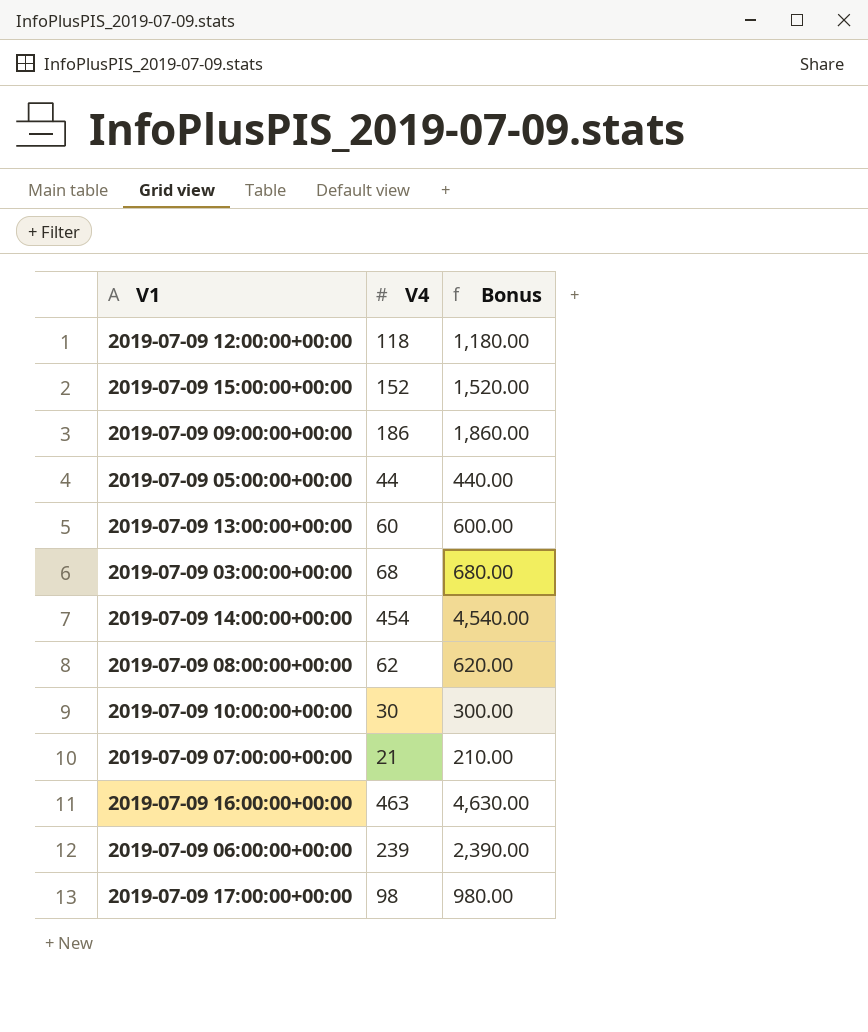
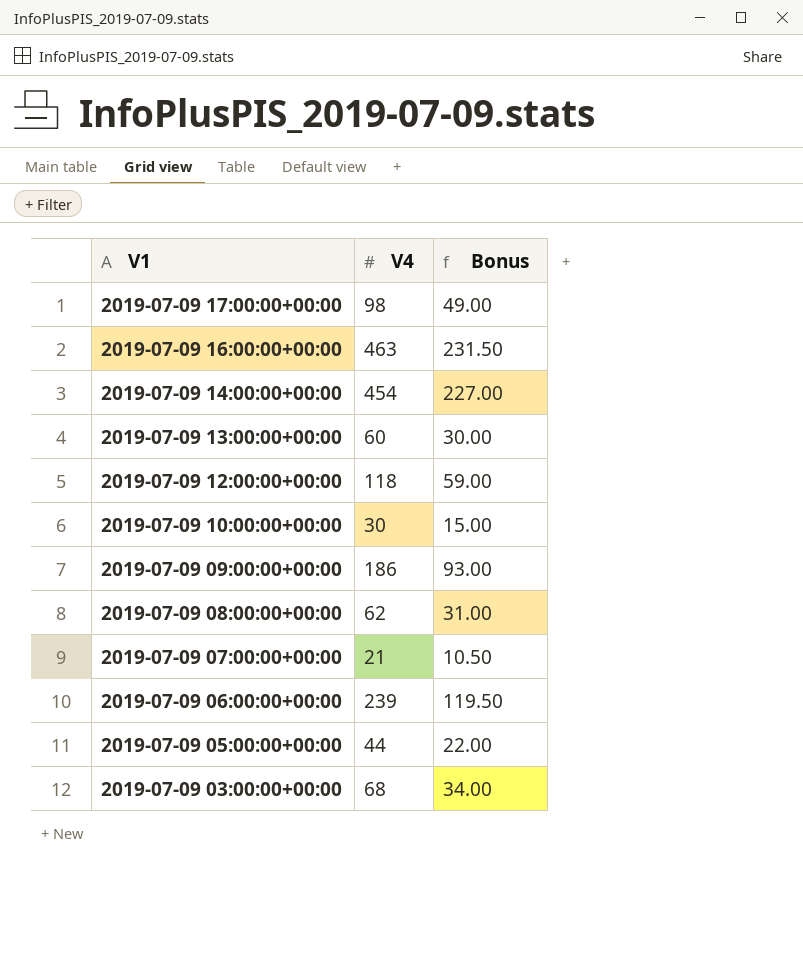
row order: none -> V1 descending
column Bonus | formula: [V4] * 10 -> [V4] * 0.5
row 2019-07-09 15:00:00+00:00: 152 | 1,520.00 -> none

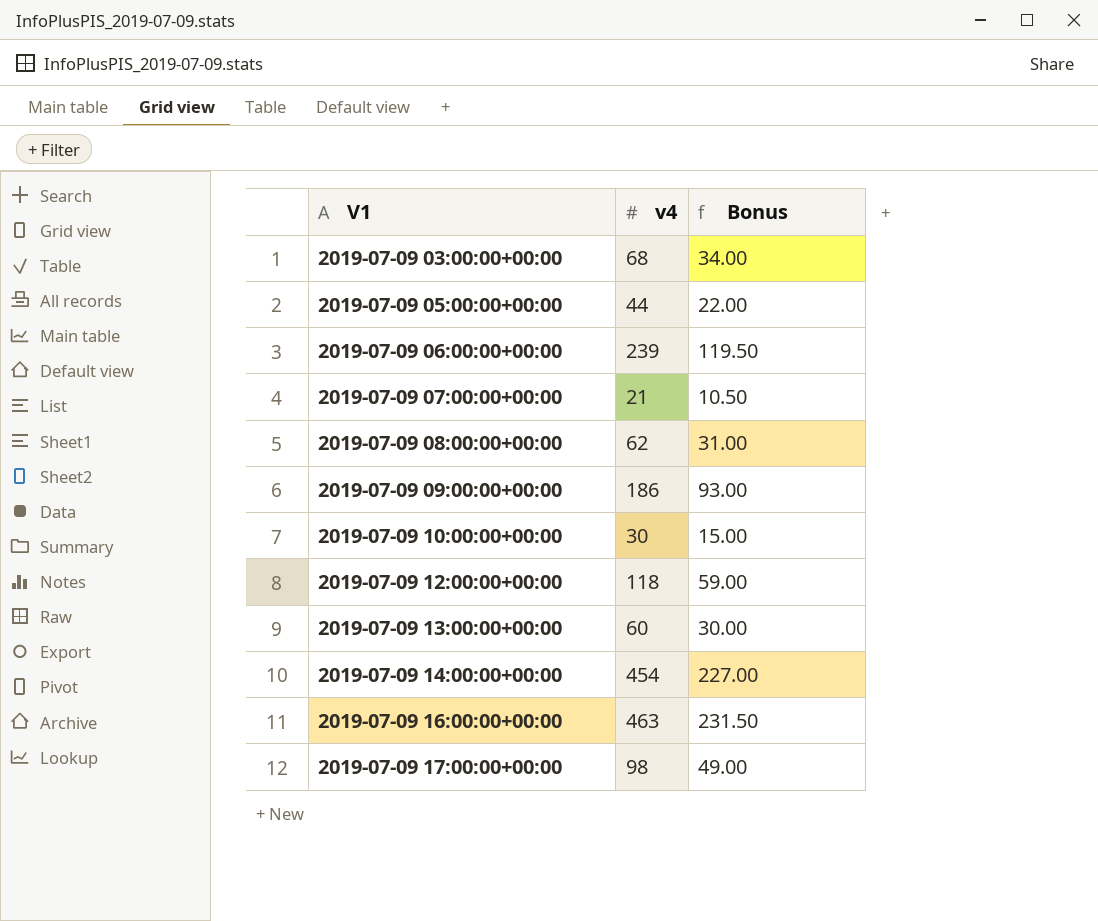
row order: V1 descending -> V1 ascending
column name: V4 -> v4

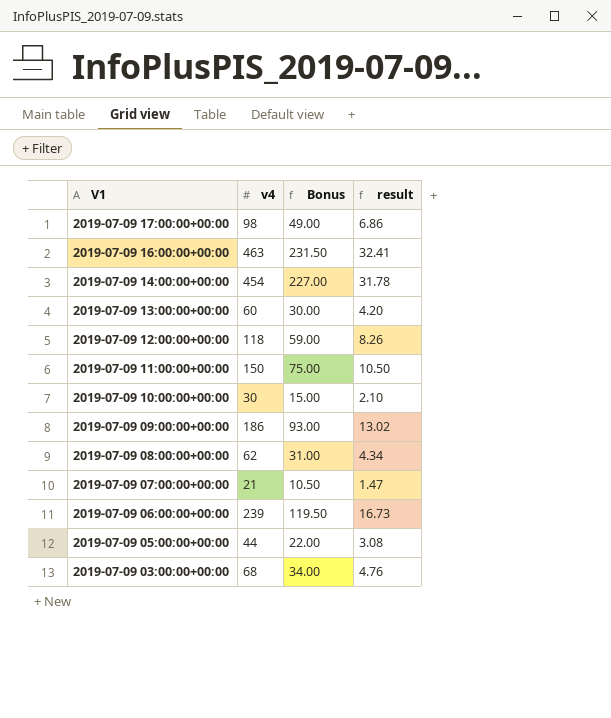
row order: V1 ascending -> V1 descending
column result | formula: none -> [v4] * 0.07
row 2019-07-09 11:00:00+00:00: none -> 150 | 75.00 | 10.50

